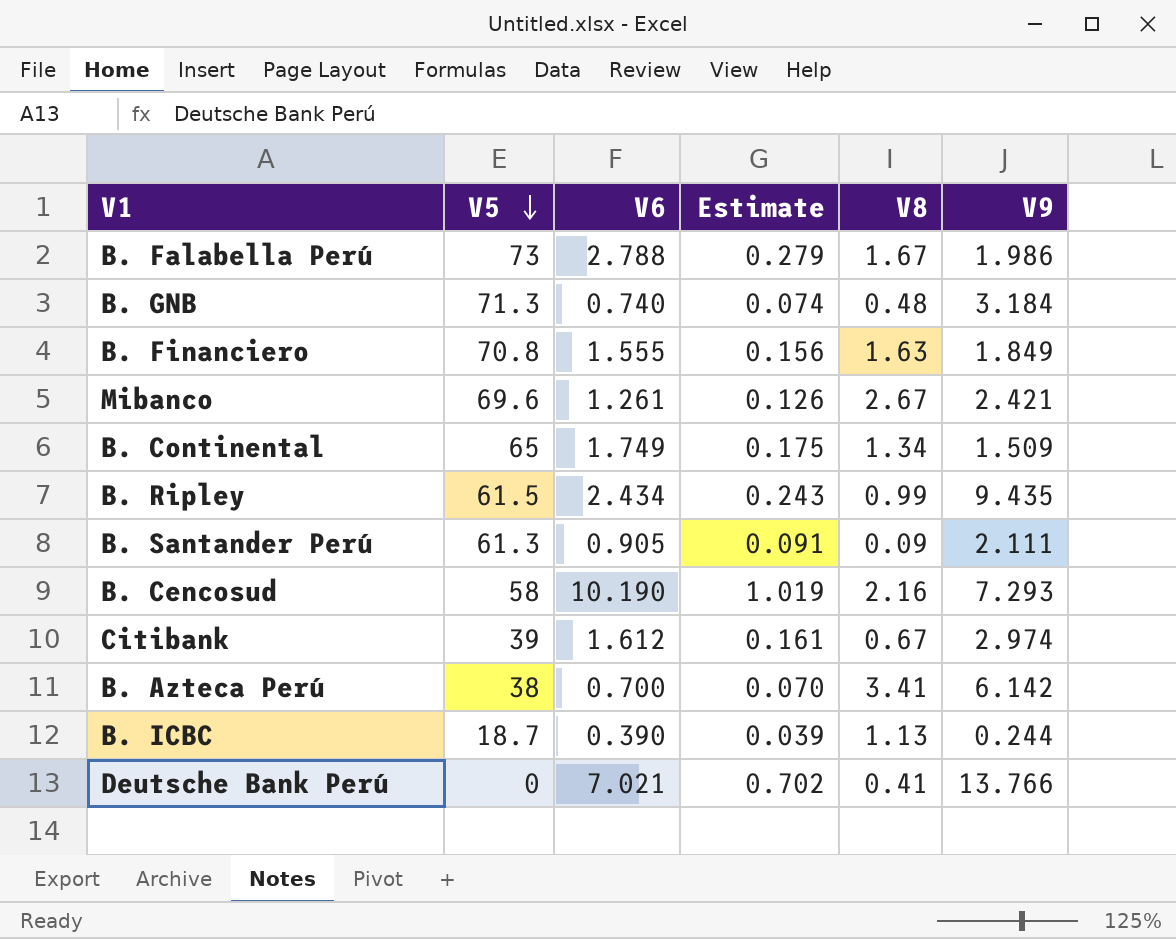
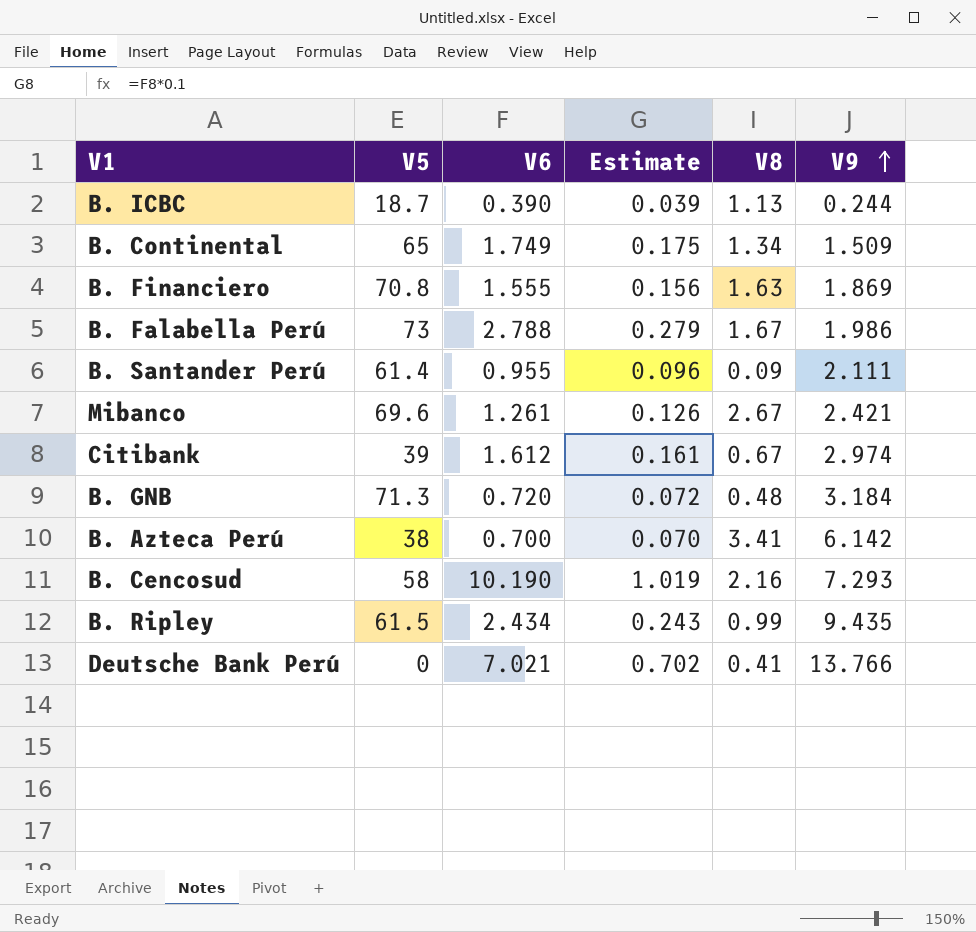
row order: V5 descending -> V9 ascending
B. Financiero | V9: 1.849 -> 1.869
B. Santander Perú | V5: 61.3 -> 61.4
B. Santander Perú | V6: 0.905 -> 0.955
B. Santander Perú | Estimate: 0.091 -> 0.096
B. GNB | V6: 0.740 -> 0.720
B. GNB | Estimate: 0.074 -> 0.072

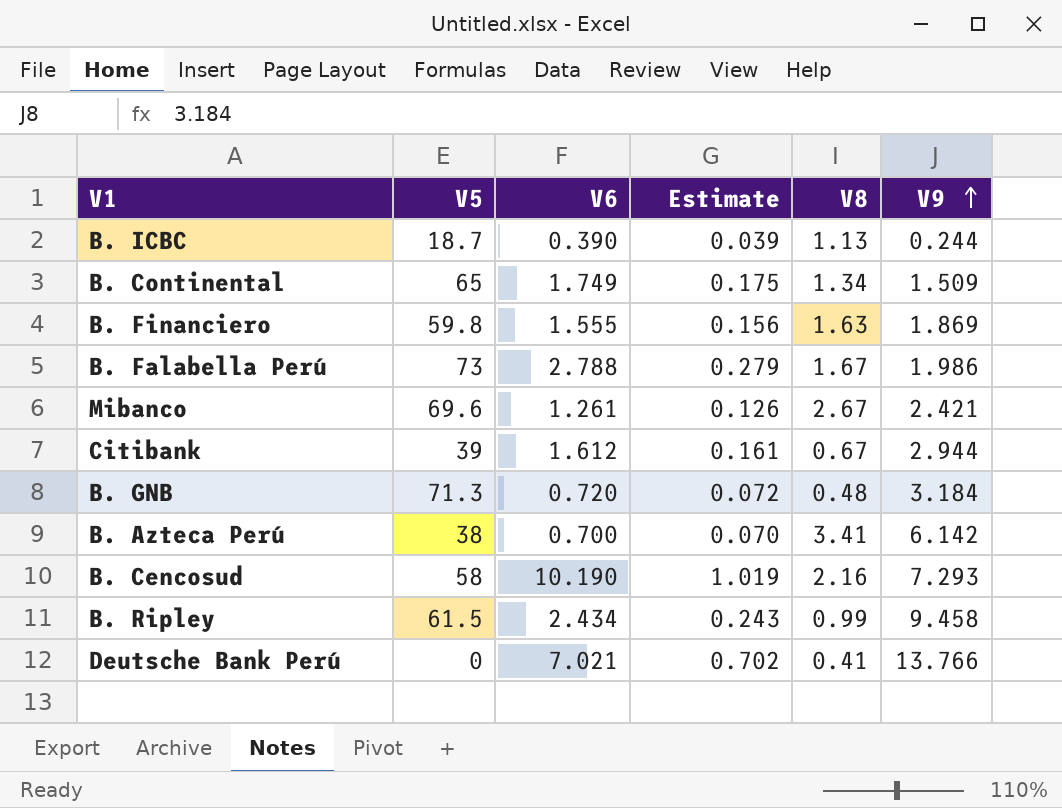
row B. Santander Perú: 61.4 | 0.955 | 0.096 | 0.09 | 2.111 -> none
B. Financiero | V5: 70.8 -> 59.8
Citibank | V9: 2.974 -> 2.944
B. Ripley | V9: 9.435 -> 9.458

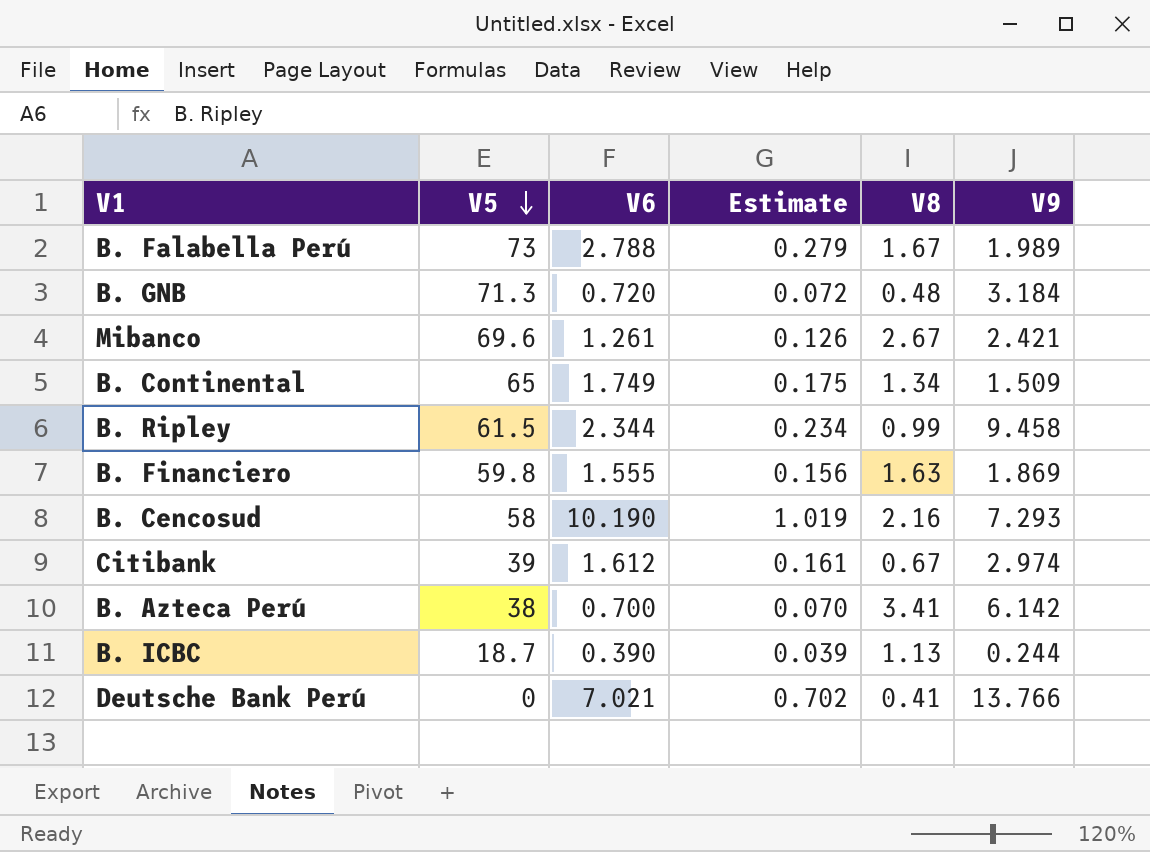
row order: V9 ascending -> V5 descending
B. Falabella Perú | V9: 1.986 -> 1.989
B. Ripley | V6: 2.434 -> 2.344
B. Ripley | Estimate: 0.243 -> 0.234
Citibank | V9: 2.944 -> 2.974

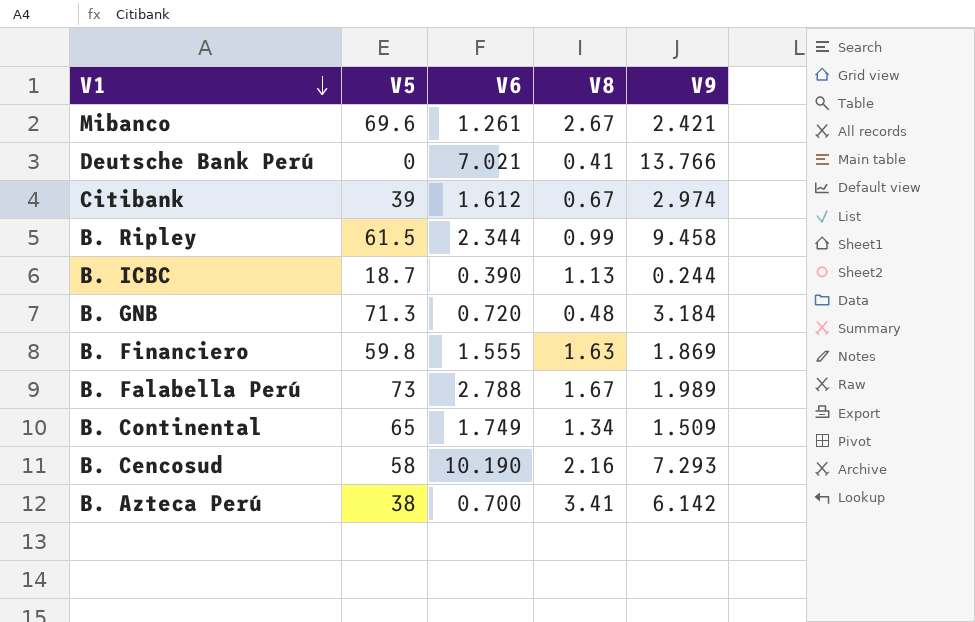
row order: V5 descending -> V1 descending
column Estimate | formula: [V6] * 0.1 -> none

